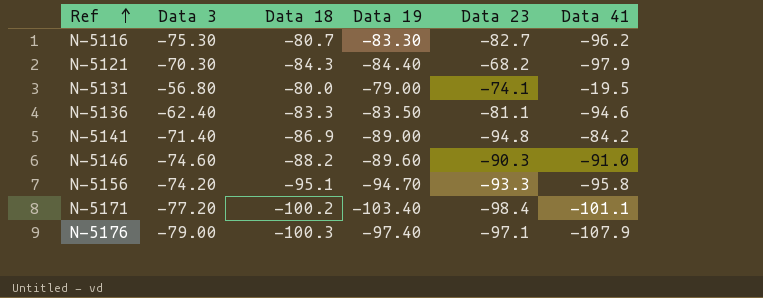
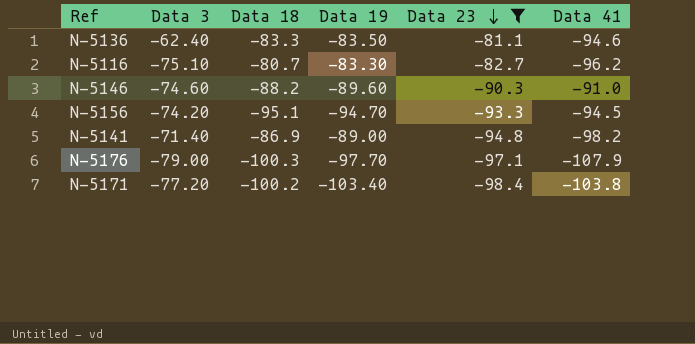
filter: none -> Data 23 <= -81.1
row order: Ref ascending -> Data 23 descending
N-5116 | Data 3: -75.30 -> -75.10
N-5156 | Data 41: -95.8 -> -94.5
N-5141 | Data 41: -84.2 -> -98.2
N-5176 | Data 19: -97.40 -> -97.70
N-5171 | Data 41: -101.1 -> -103.8

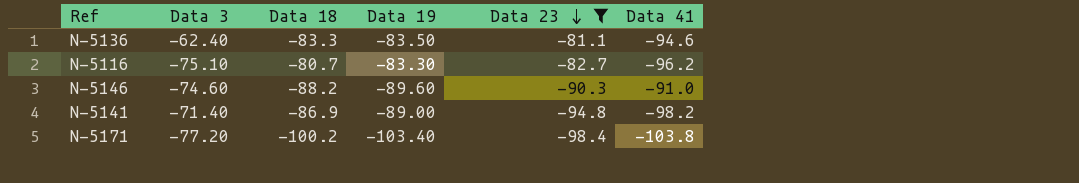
row N-5156: -74.20 | -95.1 | -94.70 | -93.3 | -94.5 -> none
row N-5176: -79.00 | -100.3 | -97.70 | -97.1 | -107.9 -> none

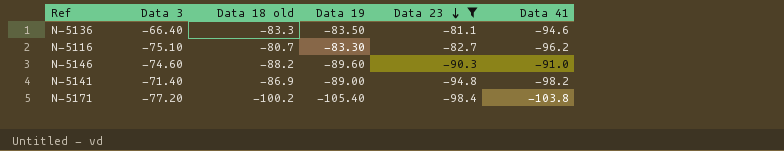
column name: Data 18 -> Data 18 old
N-5136 | Data 3: -62.40 -> -66.40
N-5171 | Data 19: -103.40 -> -105.40

